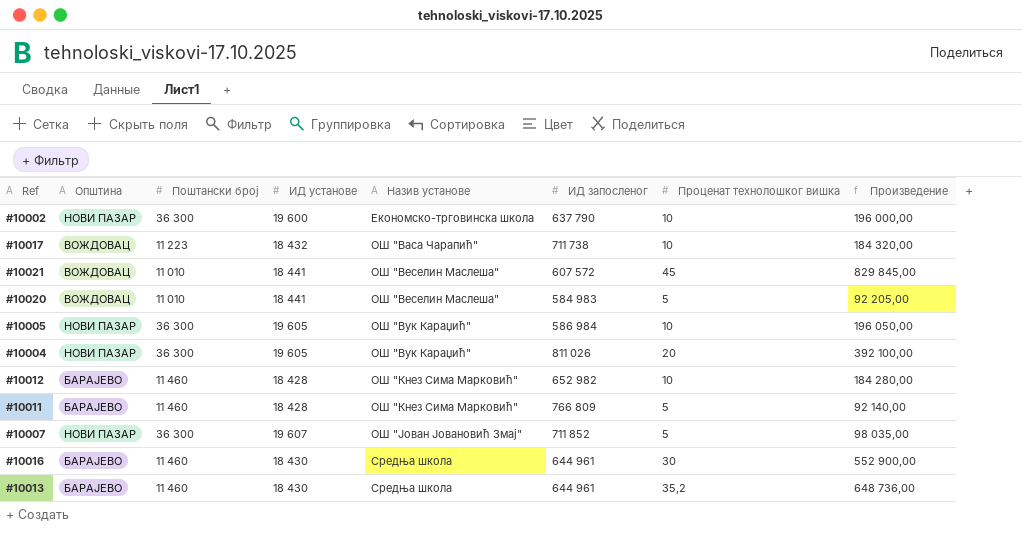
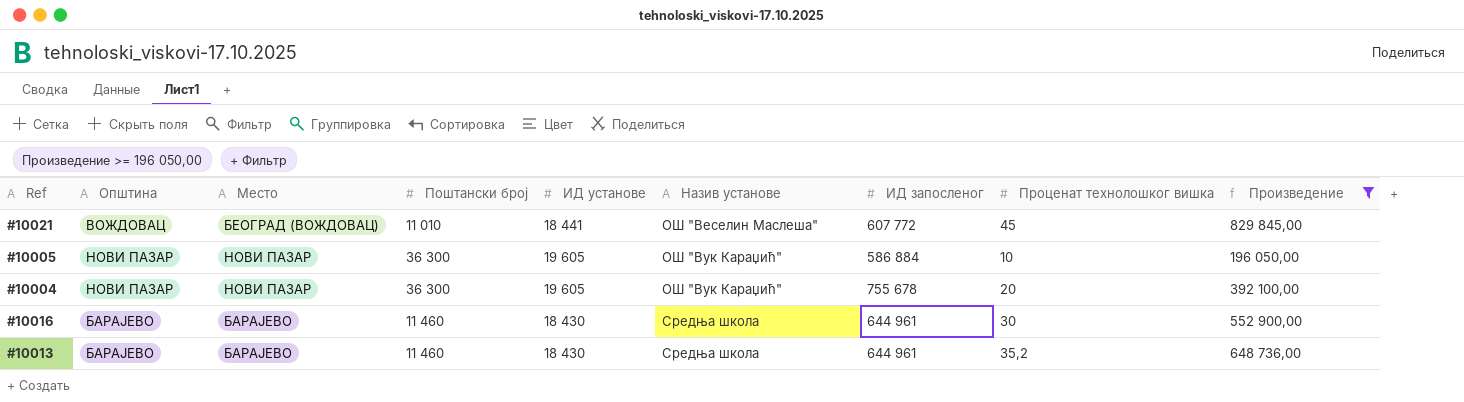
filter: none -> Произведение >= 196 050,00
column Место | position: none -> 3
#10021 | ИД запосленог: 607 572 -> 607 772
#10005 | ИД запосленог: 586 984 -> 586 884
#10004 | ИД запосленог: 811 026 -> 755 678

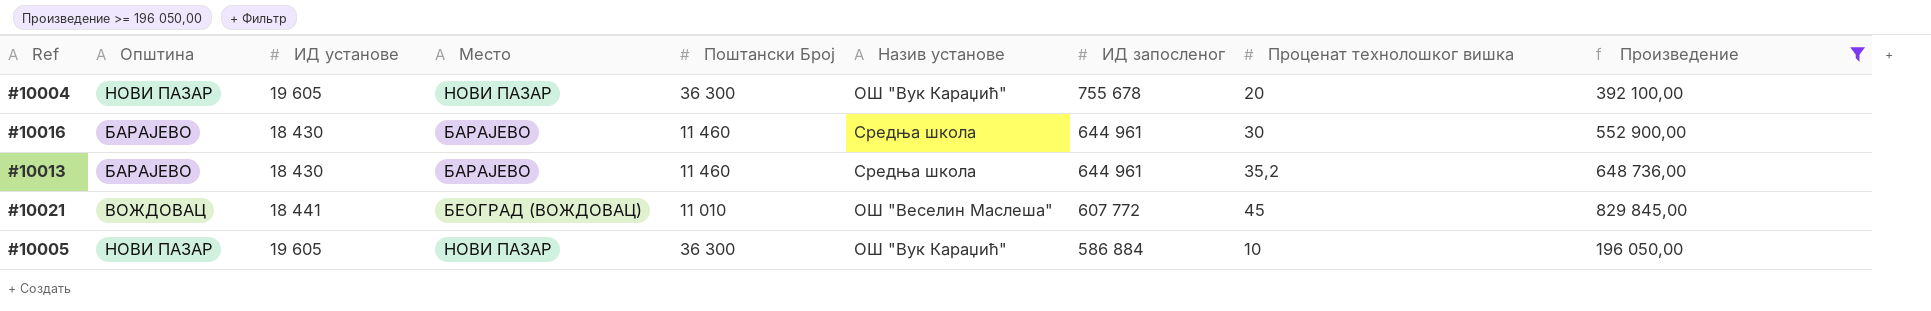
row order: Назив установе ascending -> ИД запосленог descending
column ИД установе | position: 5 -> 3
column name: Поштански број -> Поштански Број

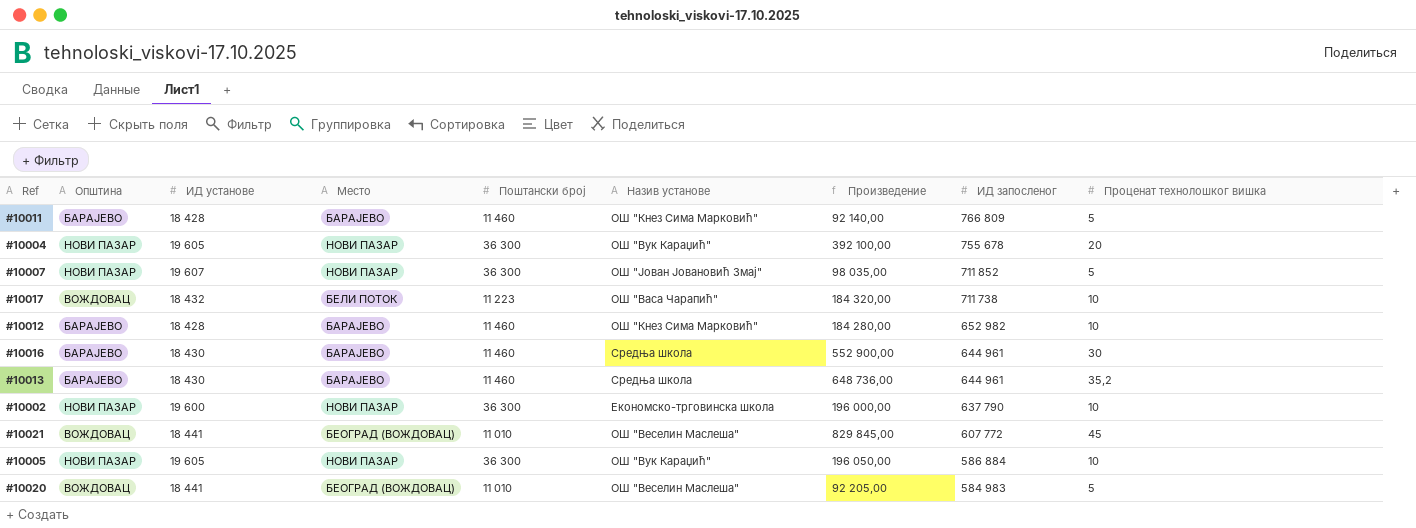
filter: Произведение >= 196 050,00 -> none
column name: Поштански Број -> Поштански број
column Произведение | position: 9 -> 7

